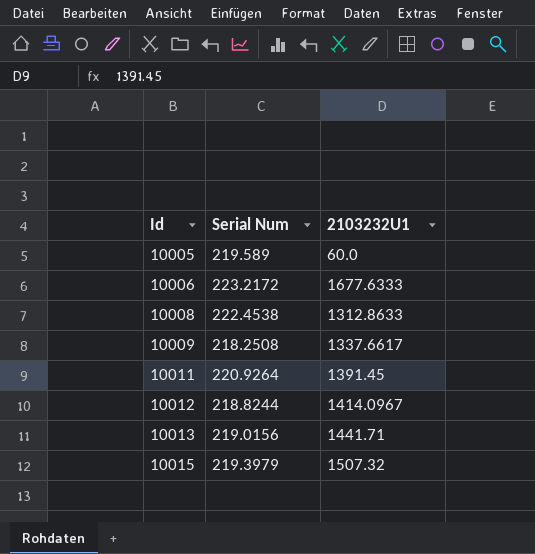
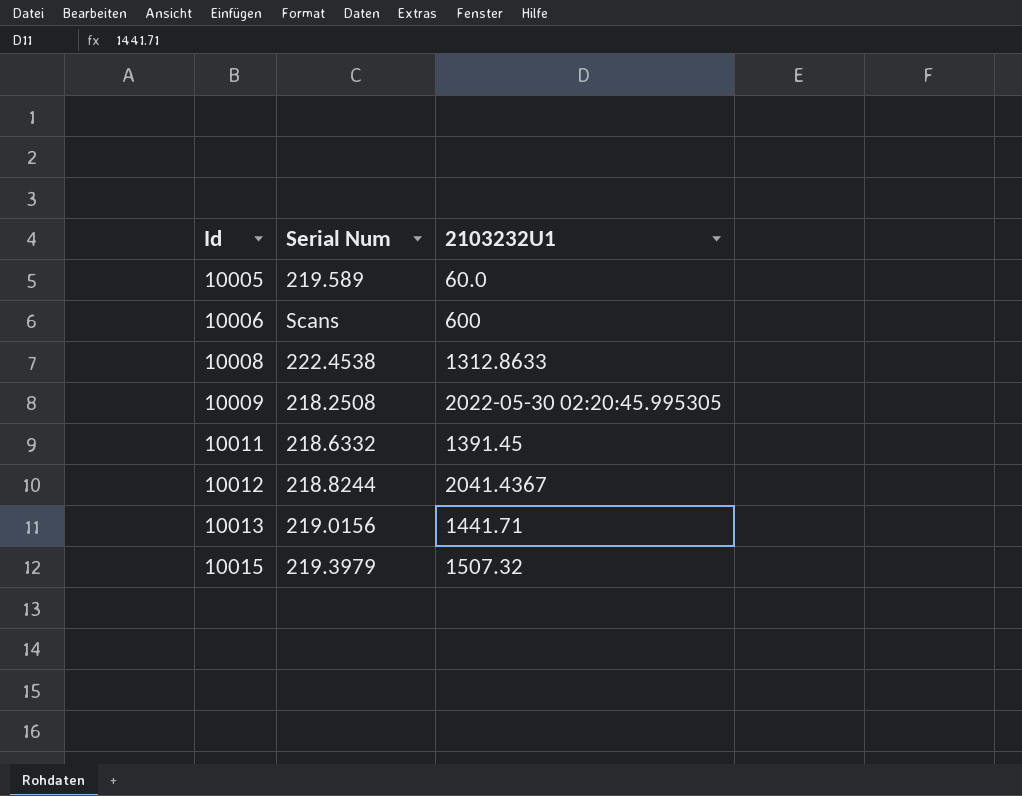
10006 | Serial Num: 223.2172 -> Scans
10006 | 2103232U1: 1677.6333 -> 600
10009 | 2103232U1: 1337.6617 -> 2022-05-30 02:20:45.995305
10011 | Serial Num: 220.9264 -> 218.6332
10012 | 2103232U1: 1414.0967 -> 2041.4367

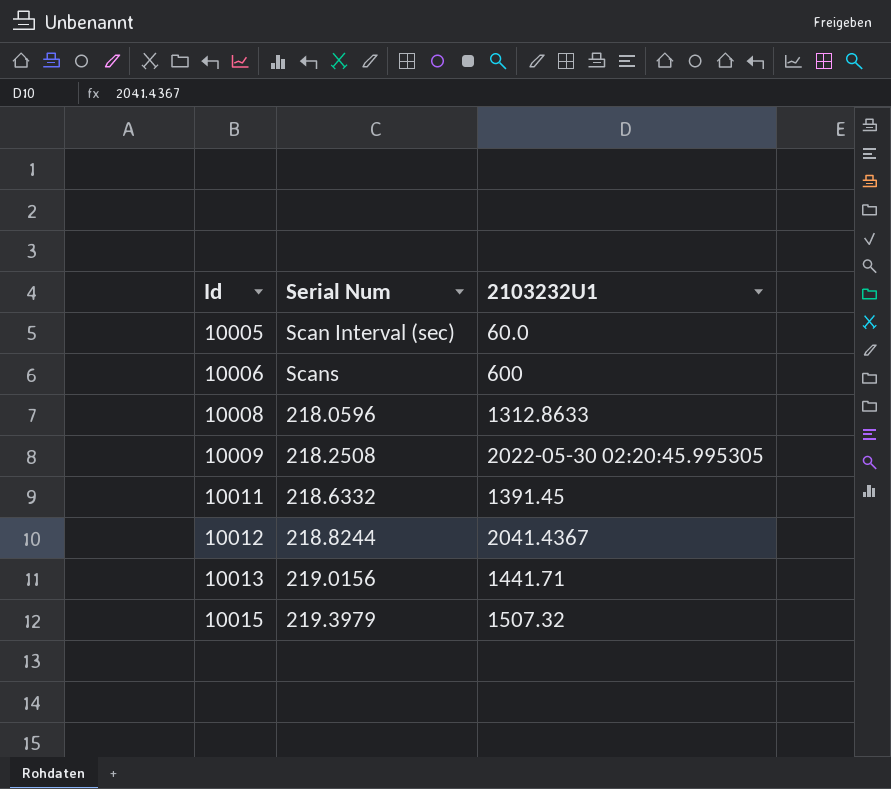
10005 | Serial Num: 219.589 -> Scan Interval (sec)
10008 | Serial Num: 222.4538 -> 218.0596

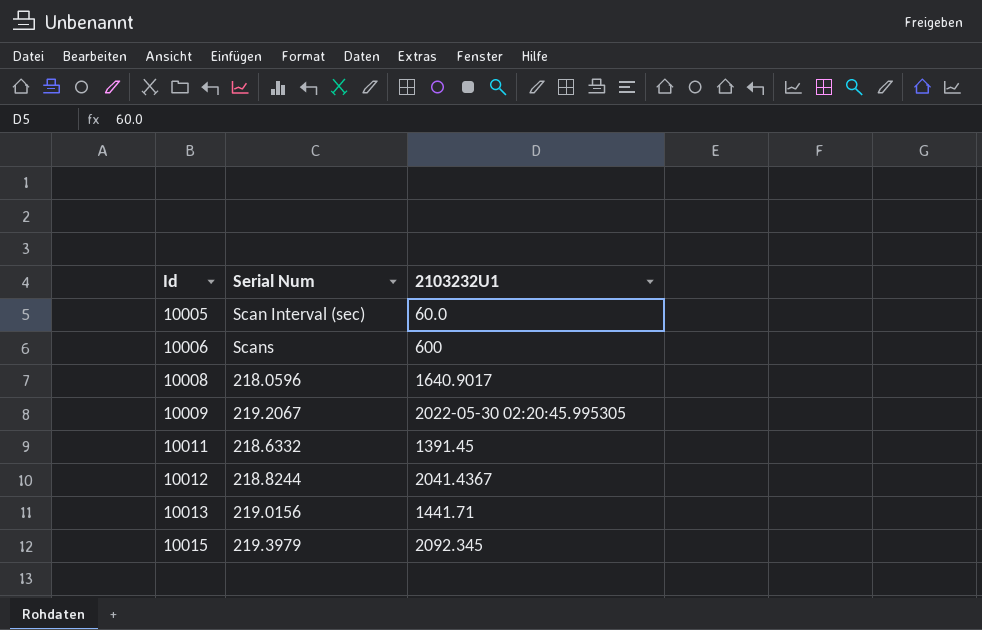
10008 | 2103232U1: 1312.8633 -> 1640.9017
10009 | Serial Num: 218.2508 -> 219.2067
10015 | 2103232U1: 1507.32 -> 2092.345

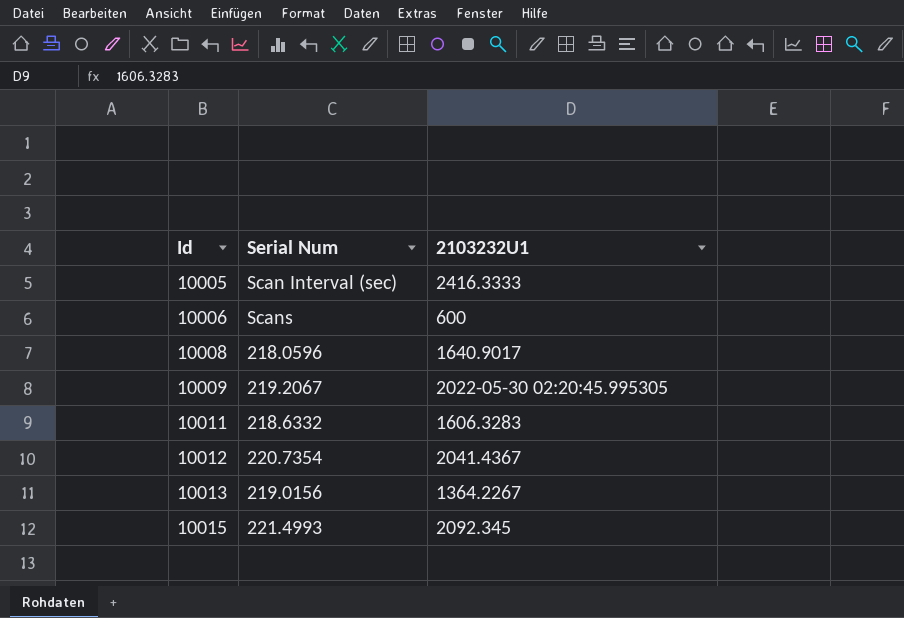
10005 | 2103232U1: 60.0 -> 2416.3333
10011 | 2103232U1: 1391.45 -> 1606.3283
10012 | Serial Num: 218.8244 -> 220.7354
10013 | 2103232U1: 1441.71 -> 1364.2267
10015 | Serial Num: 219.3979 -> 221.4993

